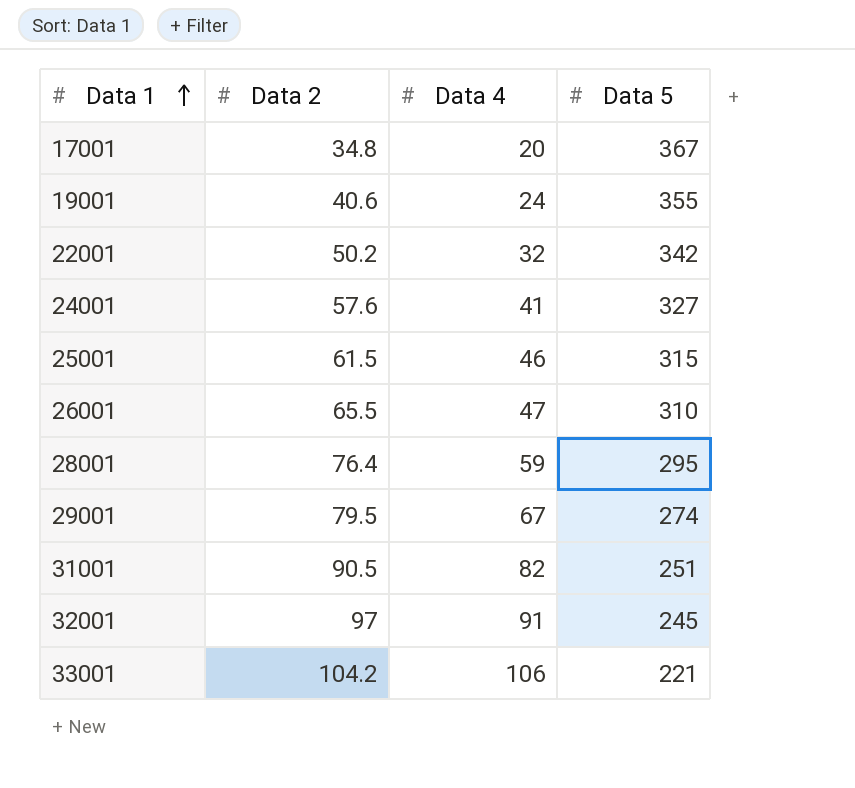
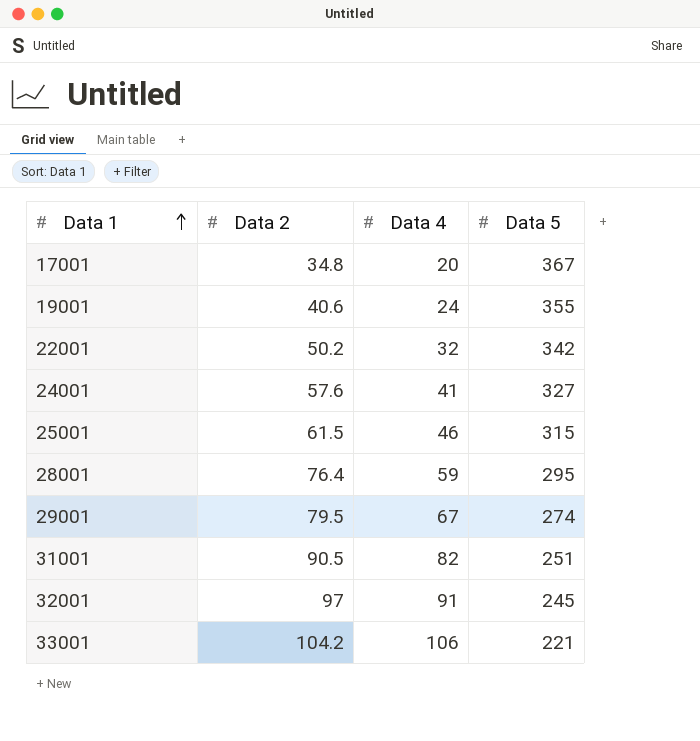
row 26001: 65.5 | 47 | 310 -> none

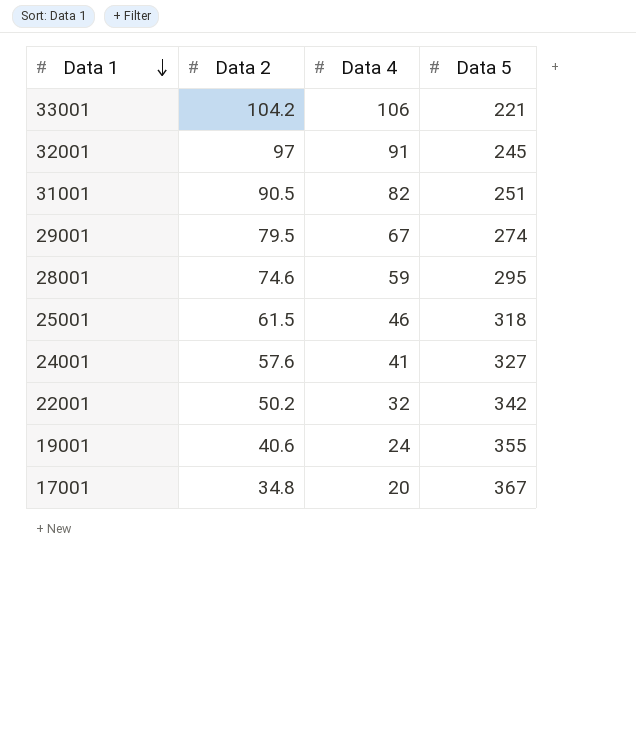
row order: Data 1 ascending -> Data 1 descending
28001 | Data 2: 76.4 -> 74.6
25001 | Data 5: 315 -> 318

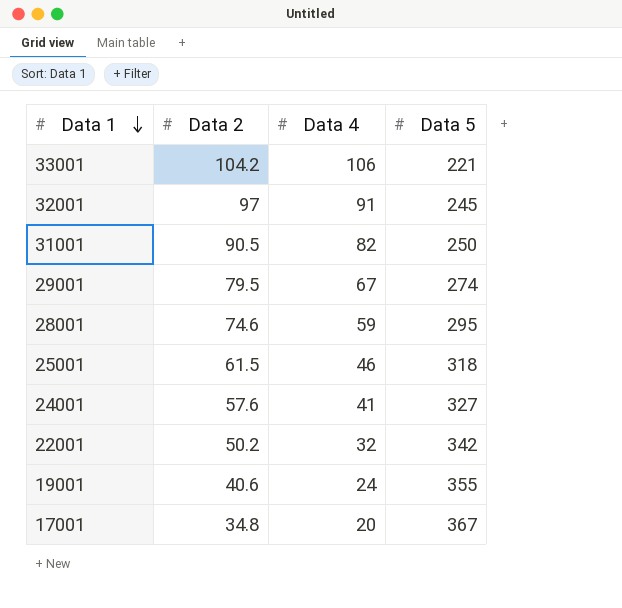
31001 | Data 5: 251 -> 250

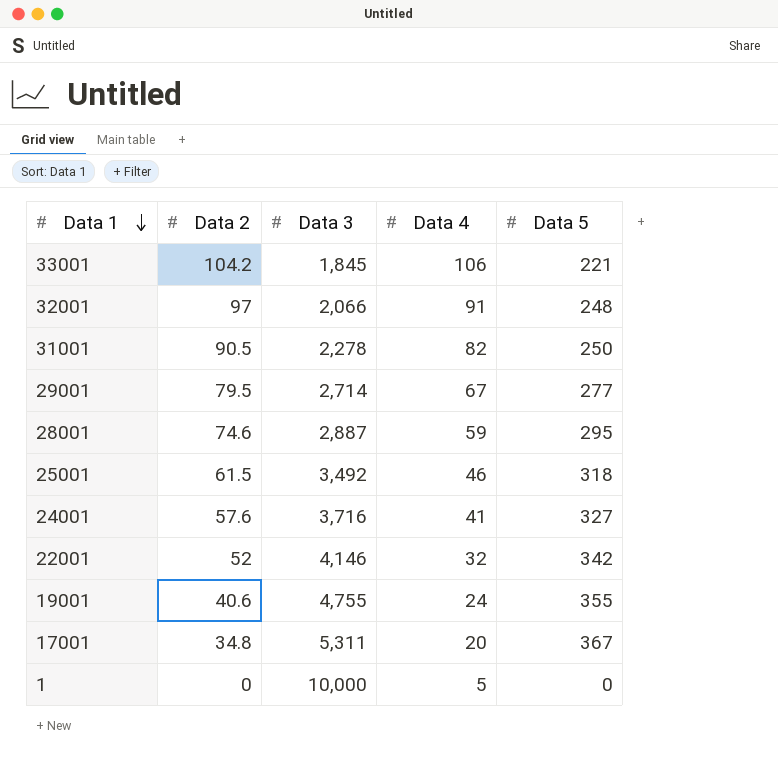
column Data 3 | position: none -> 3
32001 | Data 5: 245 -> 248
29001 | Data 5: 274 -> 277
22001 | Data 2: 50.2 -> 52
row 1: none -> 0 | 10,000 | 5 | 0

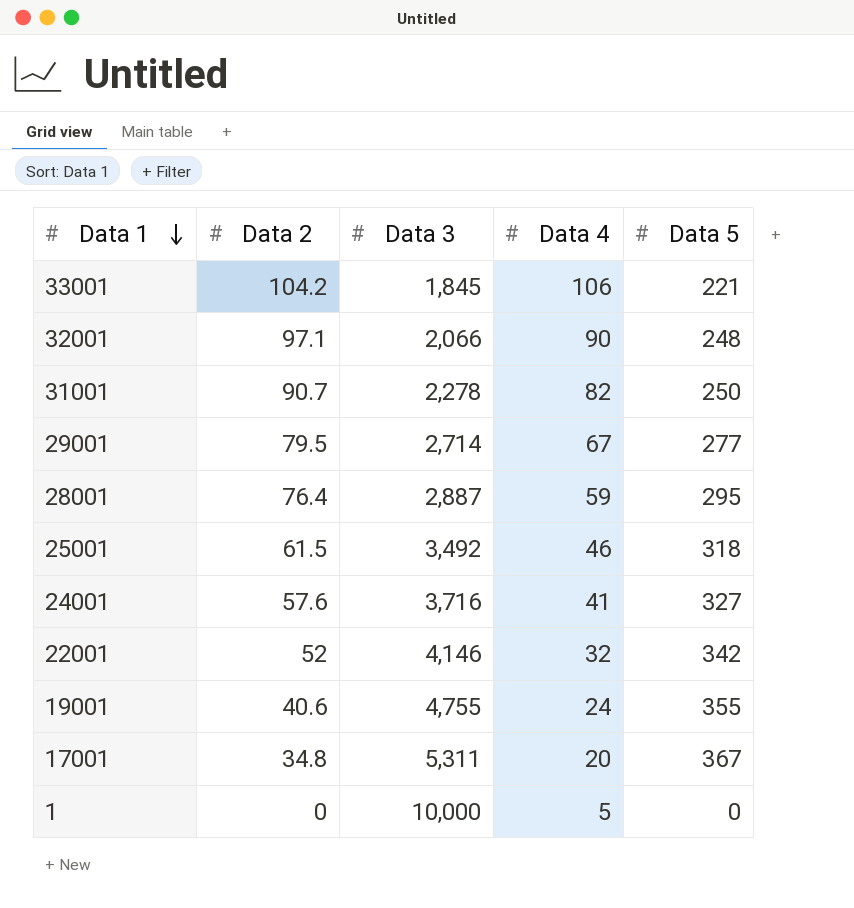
32001 | Data 2: 97 -> 97.1
32001 | Data 4: 91 -> 90
31001 | Data 2: 90.5 -> 90.7
28001 | Data 2: 74.6 -> 76.4

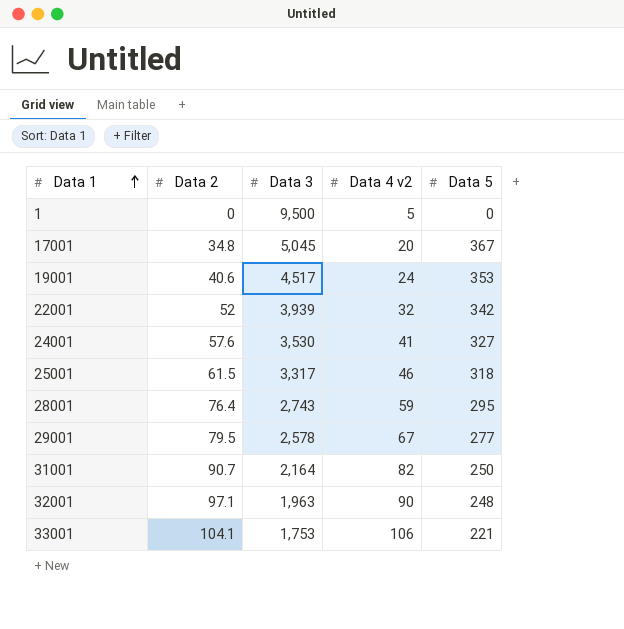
row order: Data 1 descending -> Data 1 ascending
column name: Data 4 -> Data 4 v2
1 | Data 3: 10,000 -> 9,500
17001 | Data 3: 5,311 -> 5,045
19001 | Data 3: 4,755 -> 4,517
19001 | Data 5: 355 -> 353
22001 | Data 3: 4,146 -> 3,939
24001 | Data 3: 3,716 -> 3,530
25001 | Data 3: 3,492 -> 3,317
28001 | Data 3: 2,887 -> 2,743
29001 | Data 3: 2,714 -> 2,578
31001 | Data 3: 2,278 -> 2,164
32001 | Data 3: 2,066 -> 1,963
33001 | Data 2: 104.2 -> 104.1
33001 | Data 3: 1,845 -> 1,753

